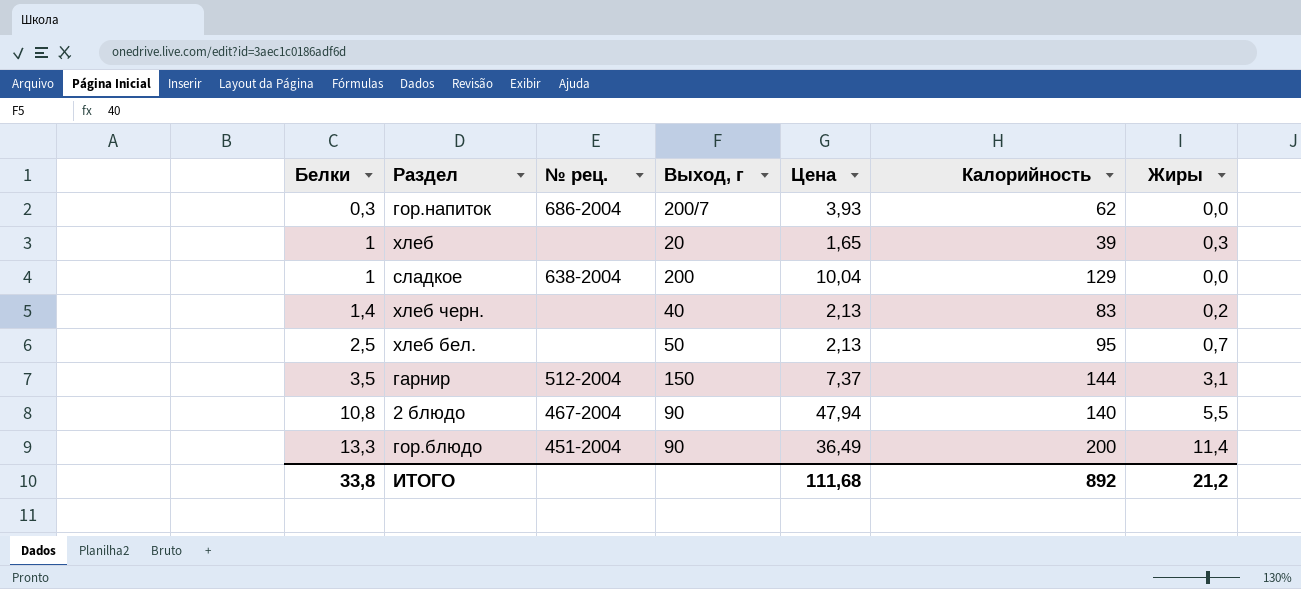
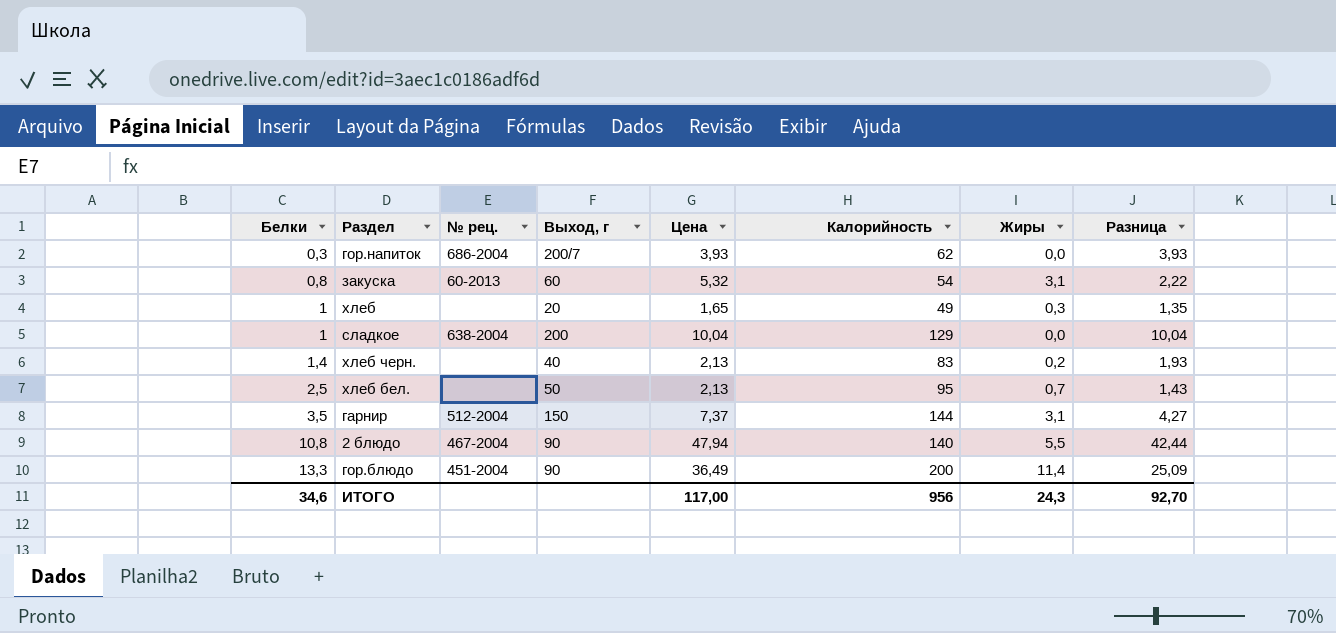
column Разница | formula: none -> [Цена] - [Жиры]
row закуска: none -> 0,8 | 60-2013 | 60 | 5,32 | 54 | 3,1 | 2,22
хлеб | Калорийность: 39 -> 49
ИТОГО | Белки: 33,8 -> 34,6
ИТОГО | Цена: 111,68 -> 117,00
ИТОГО | Калорийность: 892 -> 956
ИТОГО | Жиры: 21,2 -> 24,3

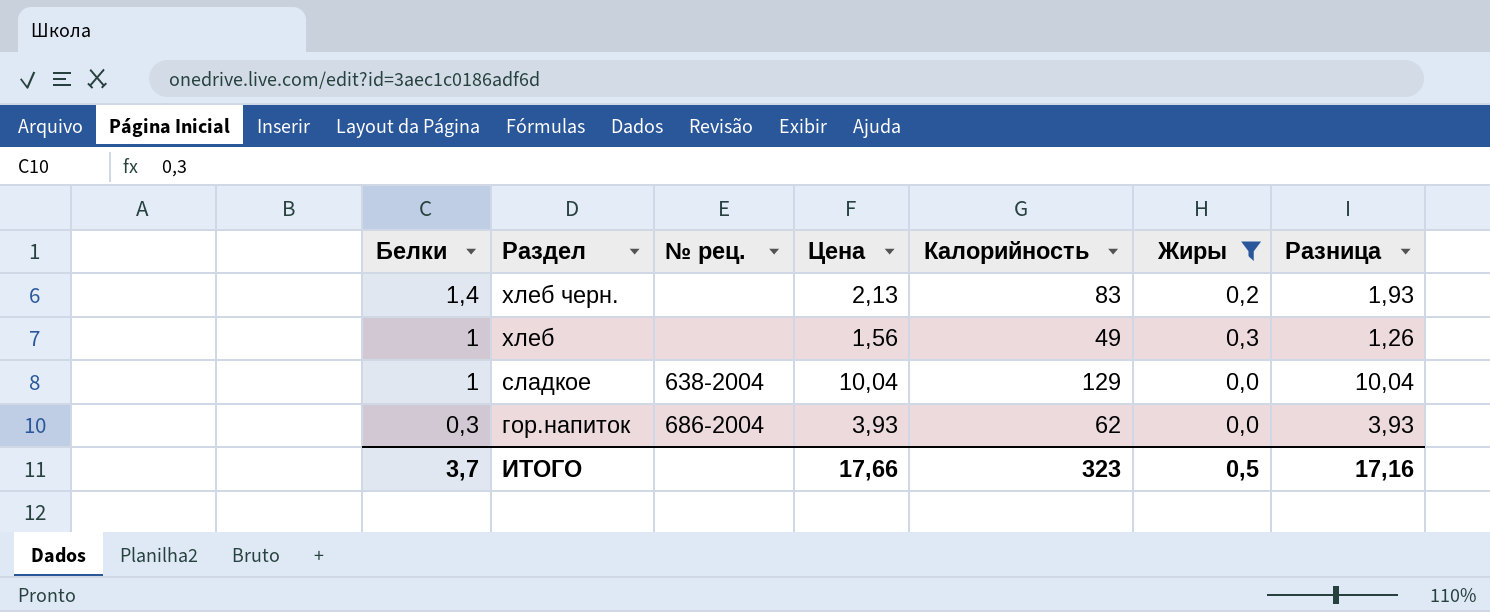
filter: none -> Жиры <= 0,3
row order: Белки ascending -> Белки descending
column Выход, г | position: 4 -> none
хлеб | Цена: 1,65 -> 1,56
хлеб | Разница: 1,35 -> 1,26
ИТОГО | Белки: 34,6 -> 3,7
ИТОГО | Цена: 117,00 -> 17,66
ИТОГО | Калорийность: 956 -> 323
ИТОГО | Жиры: 24,3 -> 0,5
ИТОГО | Разница: 92,70 -> 17,16

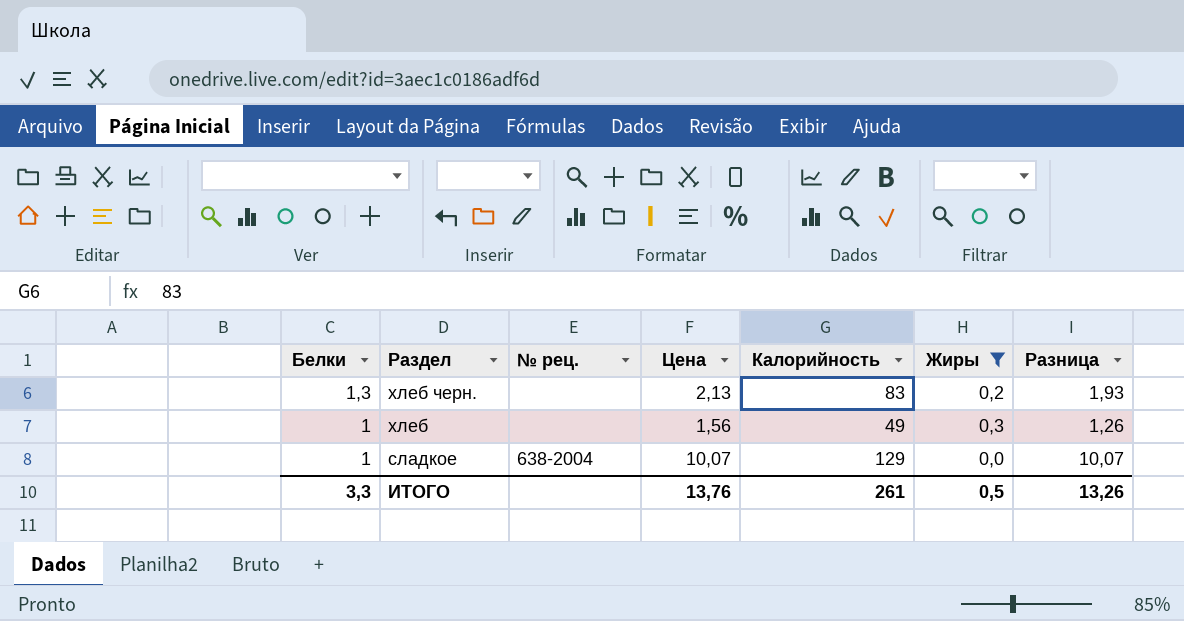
row гор.напиток: 0,3 | 686-2004 | 3,93 | 62 | 0,0 | 3,93 -> none
хлеб черн. | Белки: 1,4 -> 1,3
сладкое | Цена: 10,04 -> 10,07
сладкое | Разница: 10,04 -> 10,07
ИТОГО | Белки: 3,7 -> 3,3
ИТОГО | Цена: 17,66 -> 13,76
ИТОГО | Калорийность: 323 -> 261
ИТОГО | Разница: 17,16 -> 13,26

